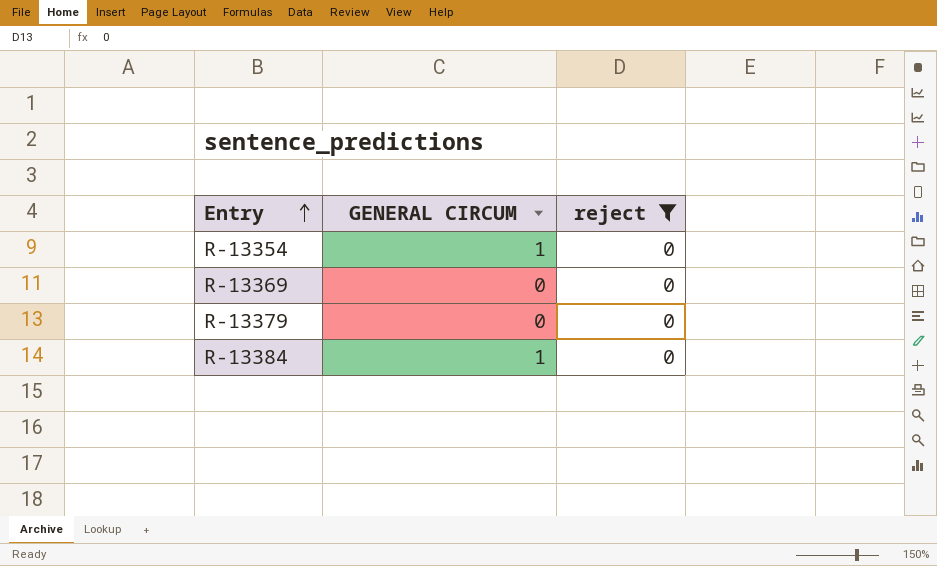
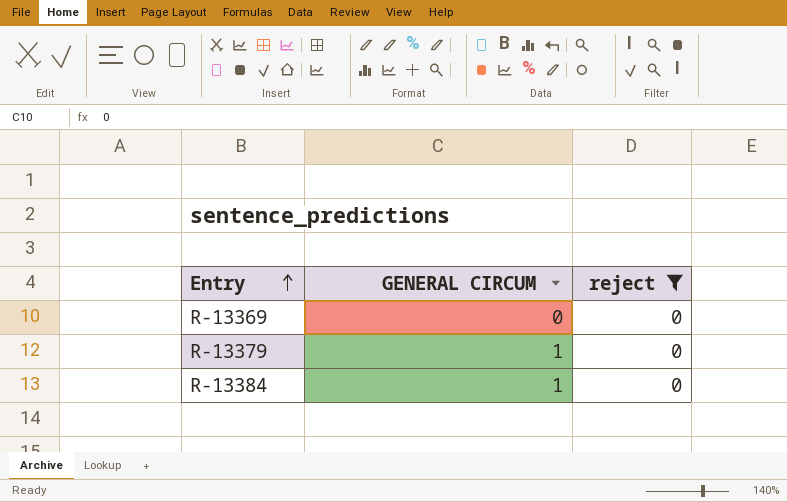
row R-13354: 1 | 0 -> none
R-13379 | GENERAL CIRCUM: 0 -> 1

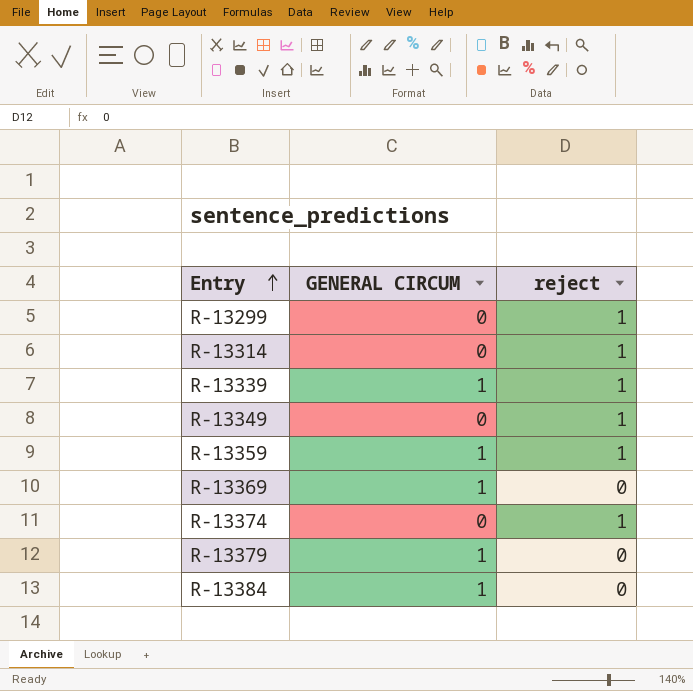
filter: reject = 0 -> none
R-13369 | GENERAL CIRCUM: 0 -> 1

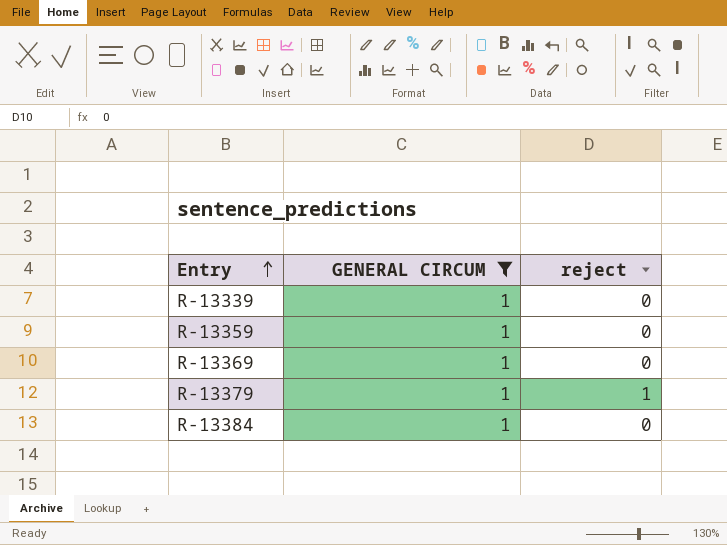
filter: none -> GENERAL CIRCUM = 1
R-13339 | reject: 1 -> 0
R-13359 | reject: 1 -> 0
R-13379 | reject: 0 -> 1

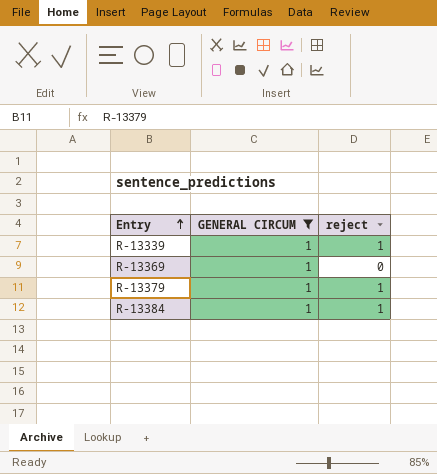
row R-13359: 1 | 0 -> none
R-13339 | reject: 0 -> 1
R-13384 | reject: 0 -> 1

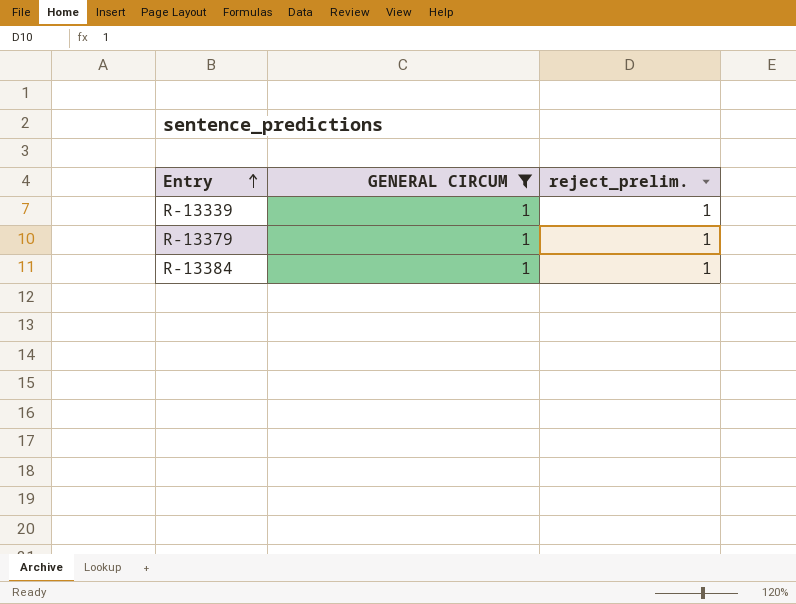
column name: reject -> reject_prelim.
row R-13369: 1 | 0 -> none

